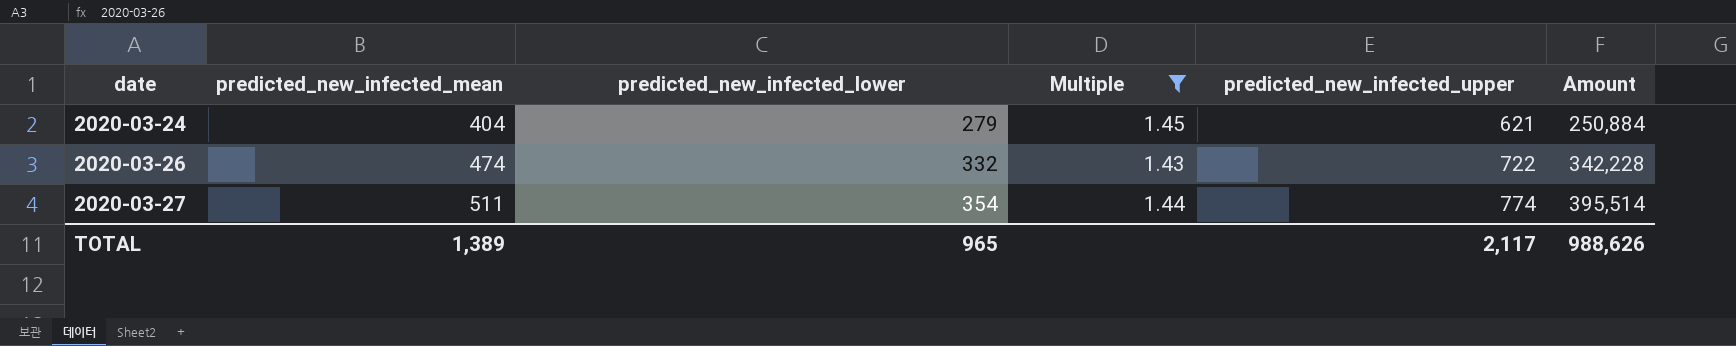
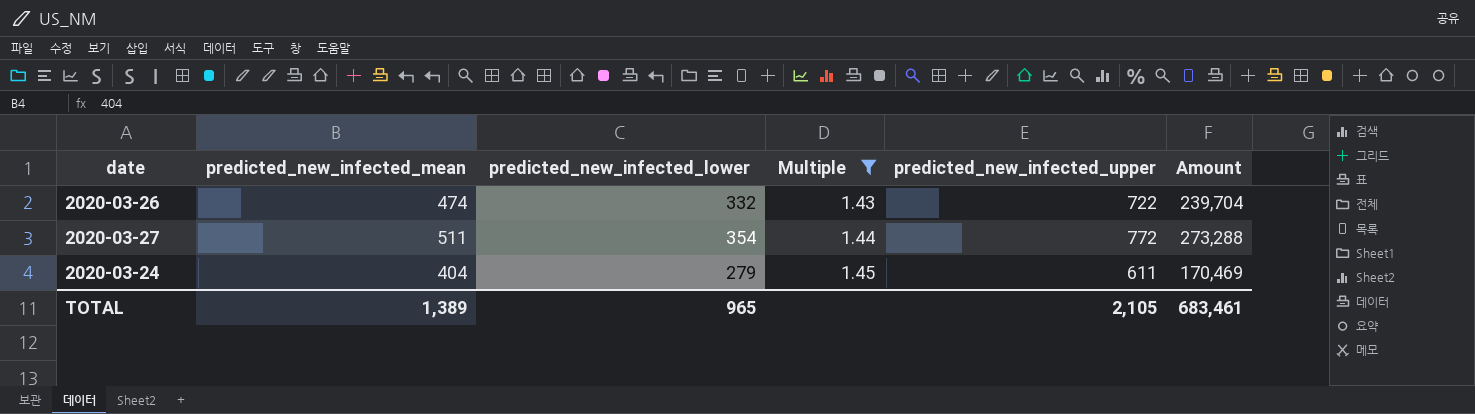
row order: date ascending -> Multiple ascending
column Amount | formula: [predicted_new_infected_mean] * [predicted_new_infected_upper] -> [predicted_new_infected_lower] * [predicted_new_infected_upper]
2020-03-27 | predicted_new_infected_upper: 774 -> 772
2020-03-24 | predicted_new_infected_upper: 621 -> 611
TOTAL | predicted_new_infected_upper: 2,117 -> 2,105
TOTAL | Amount: 988,626 -> 683,461

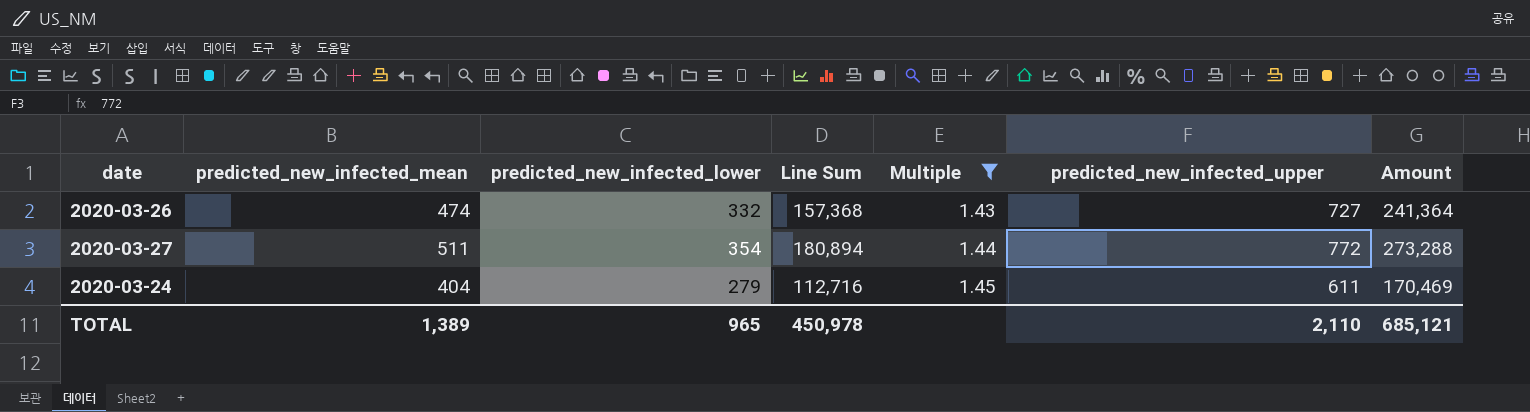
column Line Sum | formula: none -> [predicted_new_infected_mean] * [predicted_new_infected_lower]
2020-03-26 | predicted_new_infected_upper: 722 -> 727
2020-03-26 | Amount: 239,704 -> 241,364
TOTAL | predicted_new_infected_upper: 2,105 -> 2,110
TOTAL | Amount: 683,461 -> 685,121

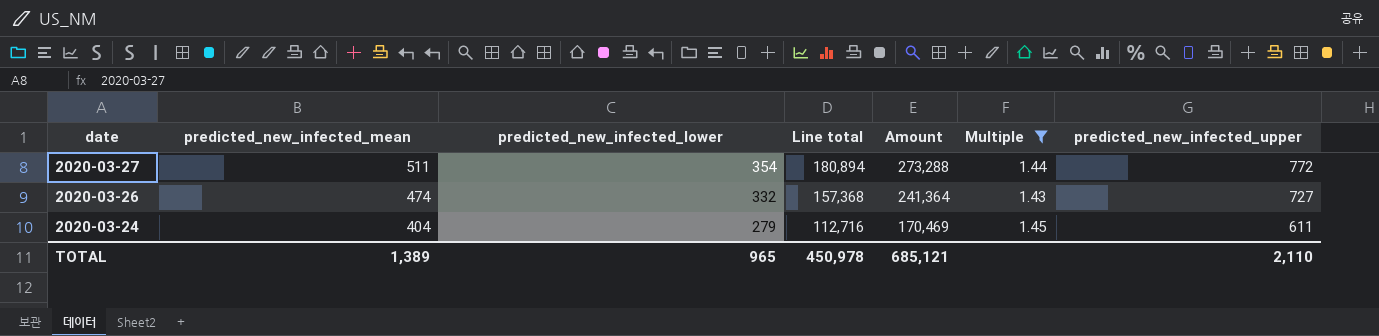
row order: Multiple ascending -> date descending
column name: Line Sum -> Line total
column Amount | position: 7 -> 5

